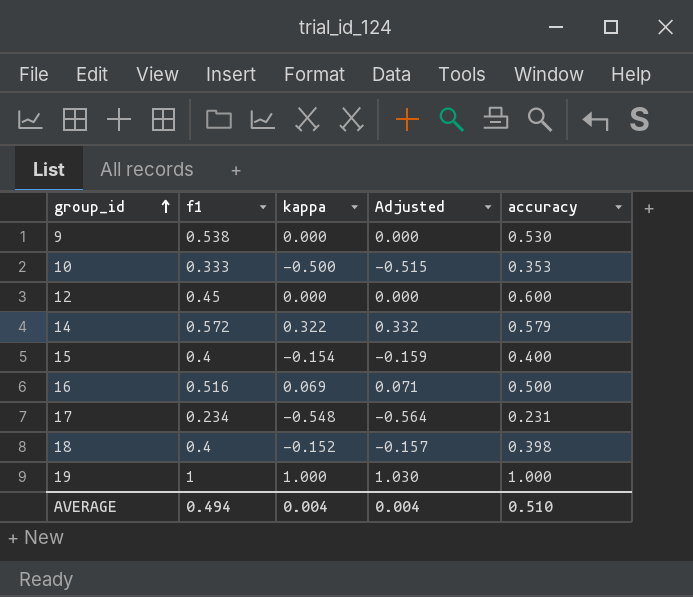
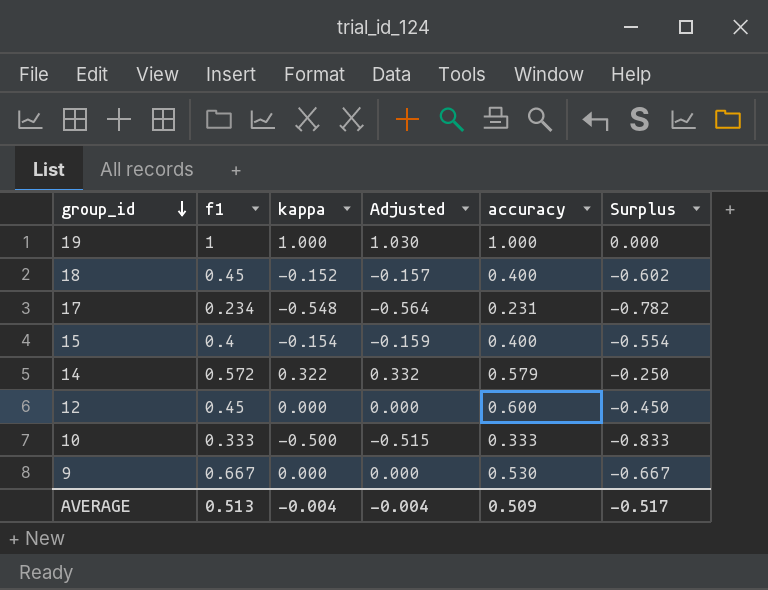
row order: group_id ascending -> group_id descending
column Surplus | formula: none -> [kappa] - [f1]
row 16: 0.516 | 0.069 | 0.071 | 0.500 -> none
18 | f1: 0.4 -> 0.45
18 | accuracy: 0.398 -> 0.400
10 | accuracy: 0.353 -> 0.333
9 | f1: 0.538 -> 0.667
AVERAGE | f1: 0.494 -> 0.513
AVERAGE | kappa: 0.004 -> -0.004
AVERAGE | Adjusted: 0.004 -> -0.004
AVERAGE | accuracy: 0.510 -> 0.509

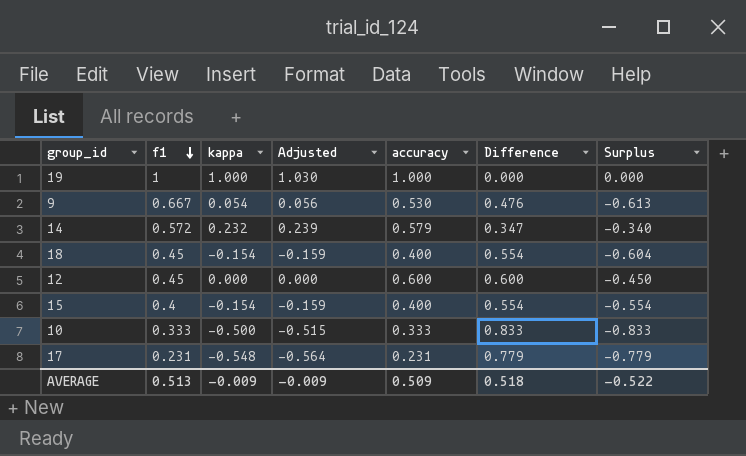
row order: group_id descending -> f1 descending
column Difference | formula: none -> [accuracy] - [kappa]
9 | kappa: 0.000 -> 0.054
9 | Adjusted: 0.000 -> 0.056
9 | Surplus: -0.667 -> -0.613
14 | kappa: 0.322 -> 0.232
14 | Adjusted: 0.332 -> 0.239
14 | Surplus: -0.250 -> -0.340
18 | kappa: -0.152 -> -0.154
18 | Adjusted: -0.157 -> -0.159
18 | Surplus: -0.602 -> -0.604
17 | f1: 0.234 -> 0.231
17 | Surplus: -0.782 -> -0.779
AVERAGE | kappa: -0.004 -> -0.009
AVERAGE | Adjusted: -0.004 -> -0.009
AVERAGE | Surplus: -0.517 -> -0.522

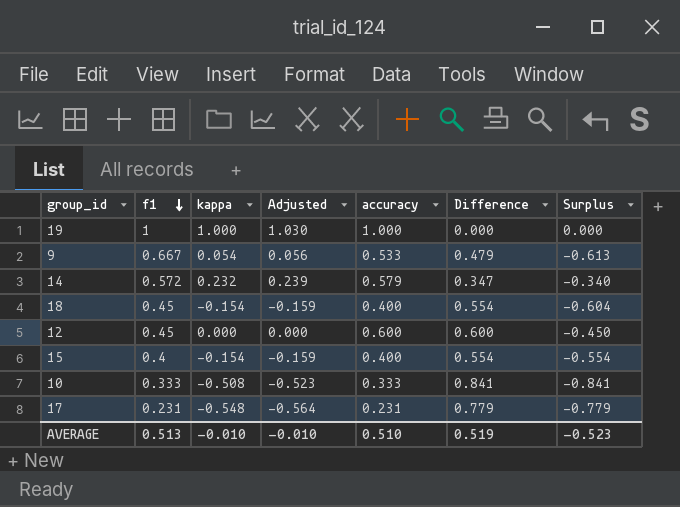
9 | accuracy: 0.530 -> 0.533
9 | Difference: 0.476 -> 0.479
10 | kappa: -0.500 -> -0.508
10 | Adjusted: -0.515 -> -0.523
10 | Difference: 0.833 -> 0.841
10 | Surplus: -0.833 -> -0.841
AVERAGE | kappa: -0.009 -> -0.010
AVERAGE | Adjusted: -0.009 -> -0.010
AVERAGE | accuracy: 0.509 -> 0.510
AVERAGE | Difference: 0.518 -> 0.519
AVERAGE | Surplus: -0.522 -> -0.523

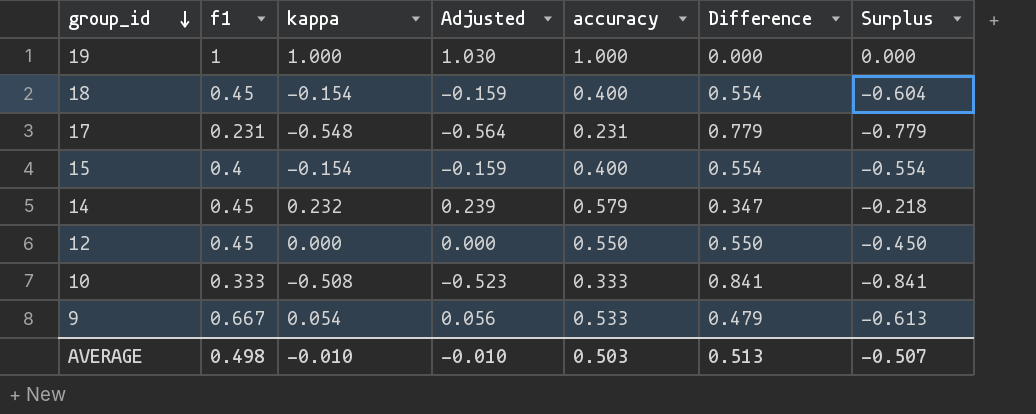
row order: f1 descending -> group_id descending
14 | f1: 0.572 -> 0.45
14 | Surplus: -0.340 -> -0.218
12 | accuracy: 0.600 -> 0.550
12 | Difference: 0.600 -> 0.550
AVERAGE | f1: 0.513 -> 0.498
AVERAGE | accuracy: 0.510 -> 0.503
AVERAGE | Difference: 0.519 -> 0.513
AVERAGE | Surplus: -0.523 -> -0.507

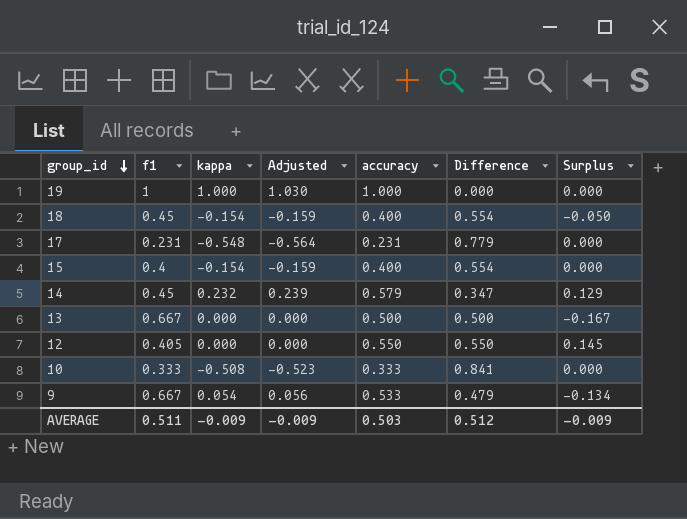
column Surplus | formula: [kappa] - [f1] -> [accuracy] - [f1]
row 13: none -> 0.667 | 0.000 | 0.000 | 0.500 | 0.500 | -0.167
12 | f1: 0.45 -> 0.405
AVERAGE | f1: 0.498 -> 0.511
AVERAGE | kappa: -0.010 -> -0.009
AVERAGE | Adjusted: -0.010 -> -0.009
AVERAGE | Difference: 0.513 -> 0.512
AVERAGE | Surplus: -0.507 -> -0.009

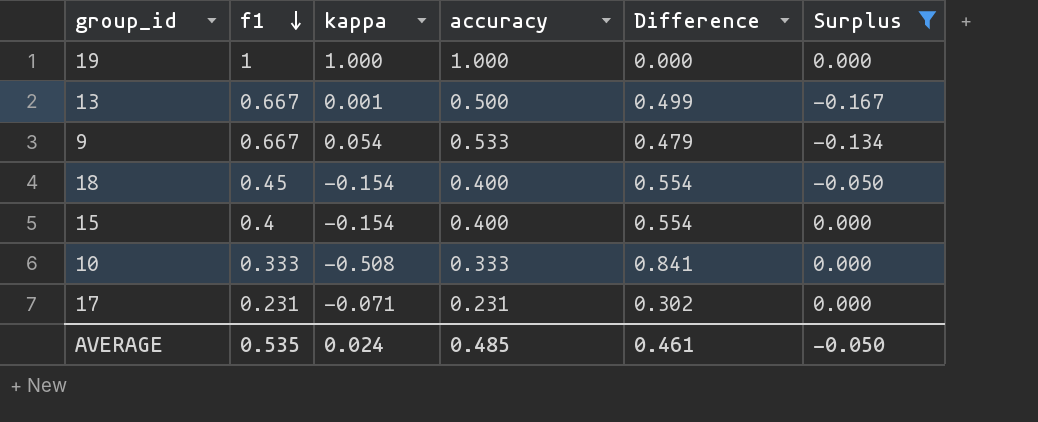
filter: none -> Surplus <= 0.000
row order: group_id descending -> f1 descending
column Adjusted | formula: [kappa] * 1.03 -> none
13 | kappa: 0.000 -> 0.001
13 | Difference: 0.500 -> 0.499
17 | kappa: -0.548 -> -0.071
17 | Difference: 0.779 -> 0.302
AVERAGE | f1: 0.511 -> 0.535
AVERAGE | kappa: -0.009 -> 0.024
AVERAGE | accuracy: 0.503 -> 0.485
AVERAGE | Difference: 0.512 -> 0.461
AVERAGE | Surplus: -0.009 -> -0.050

